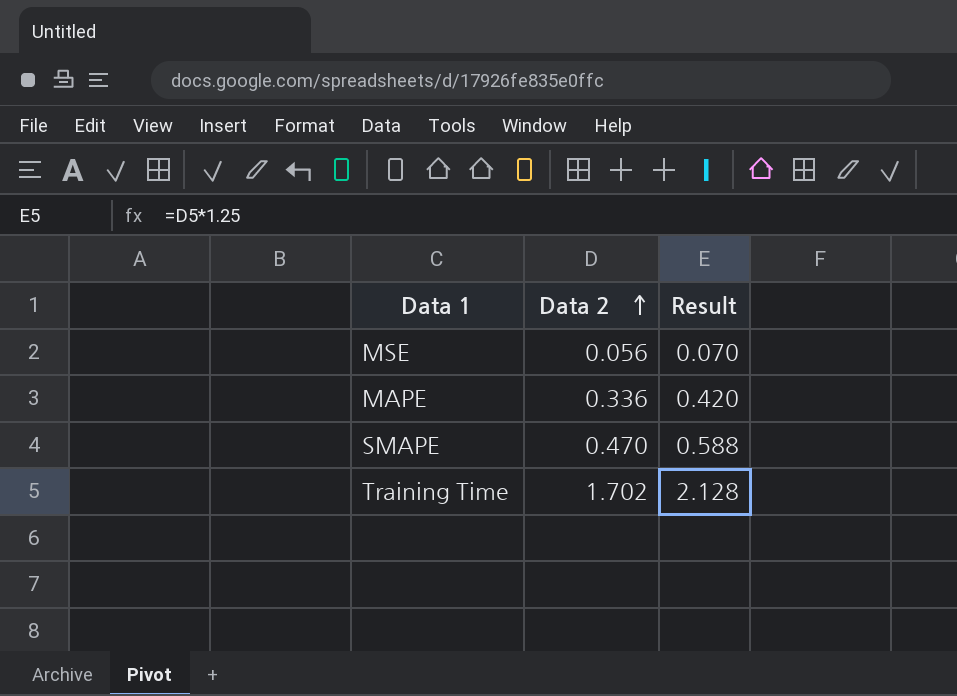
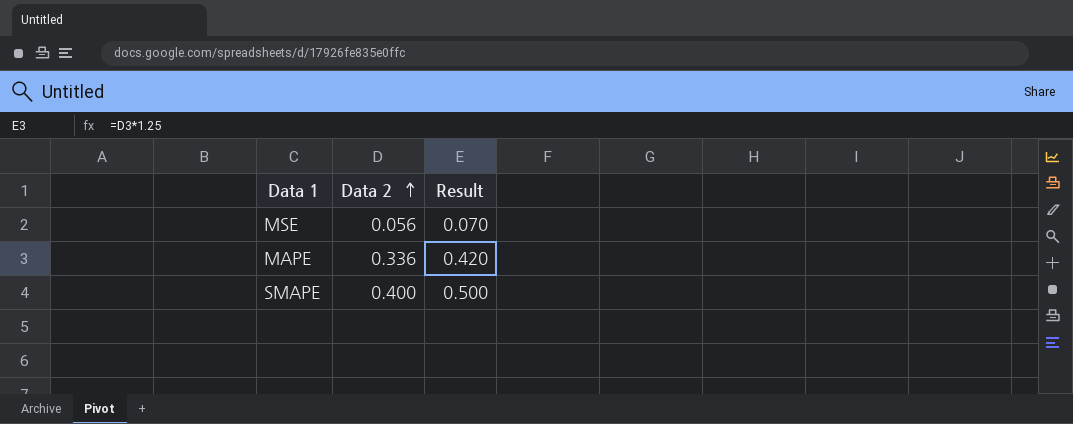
row Training Time: 1.702 | 2.128 -> none
SMAPE | Data 2: 0.470 -> 0.400
SMAPE | Result: 0.588 -> 0.500

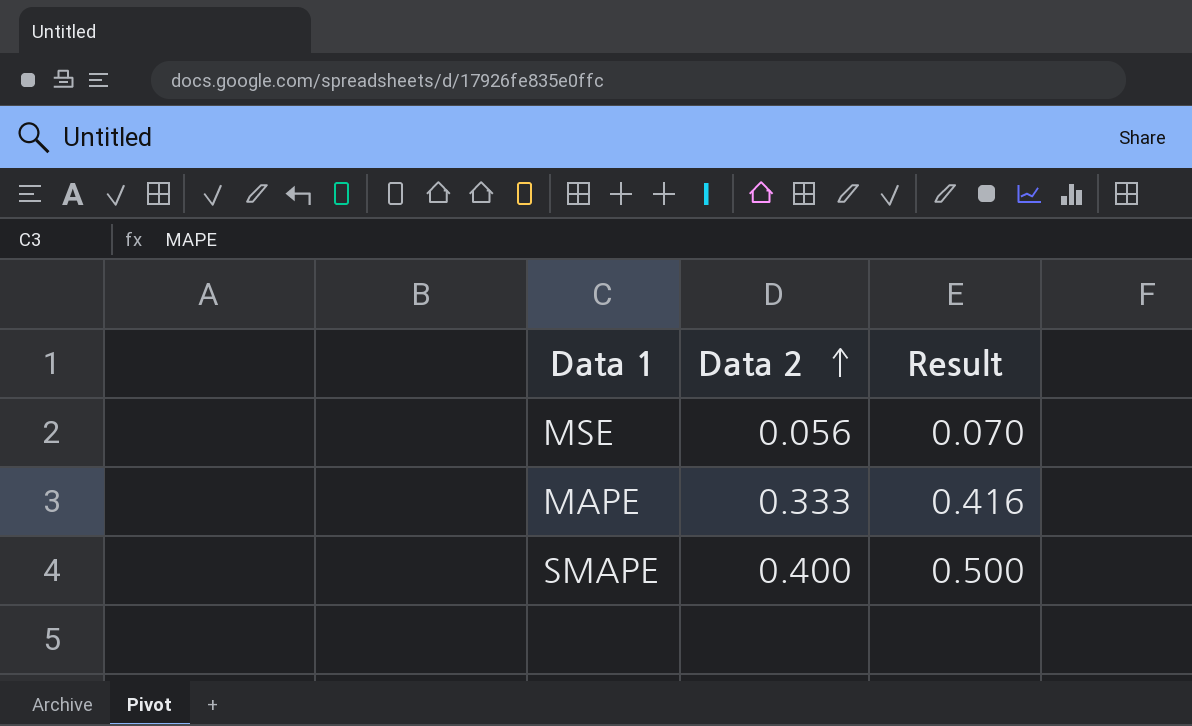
MAPE | Data 2: 0.336 -> 0.333
MAPE | Result: 0.420 -> 0.416

